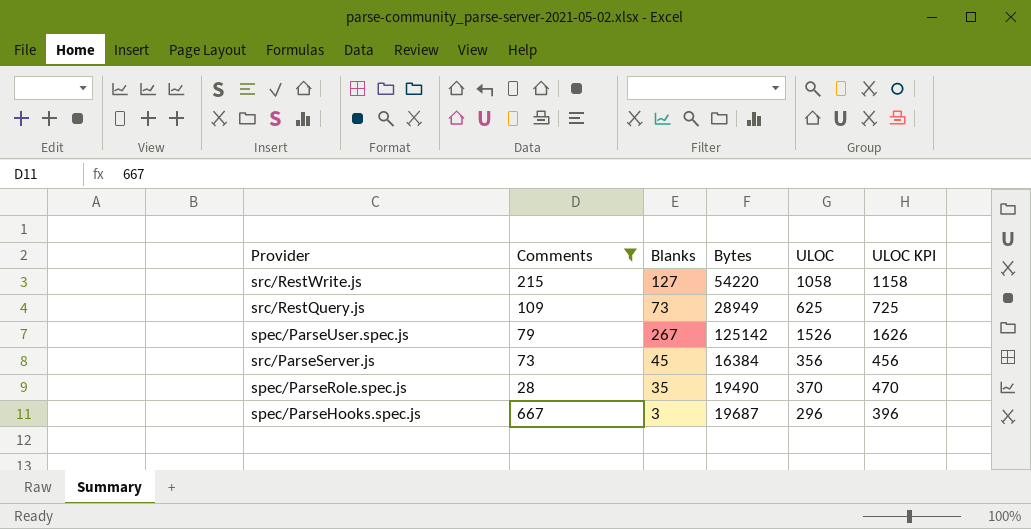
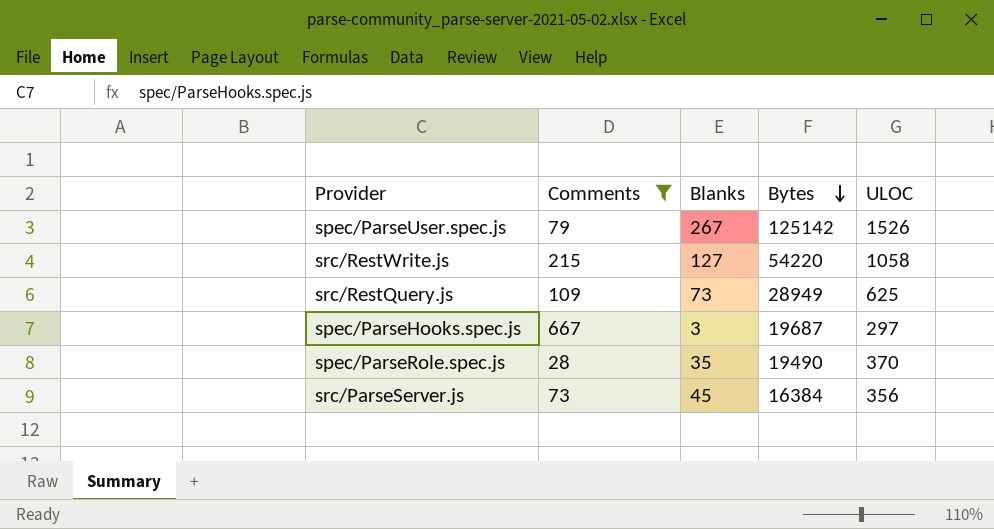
row order: none -> Bytes descending
column ULOC KPI | formula: [ULOC] + 100 -> none
spec/ParseHooks.spec.js | ULOC: 296 -> 297

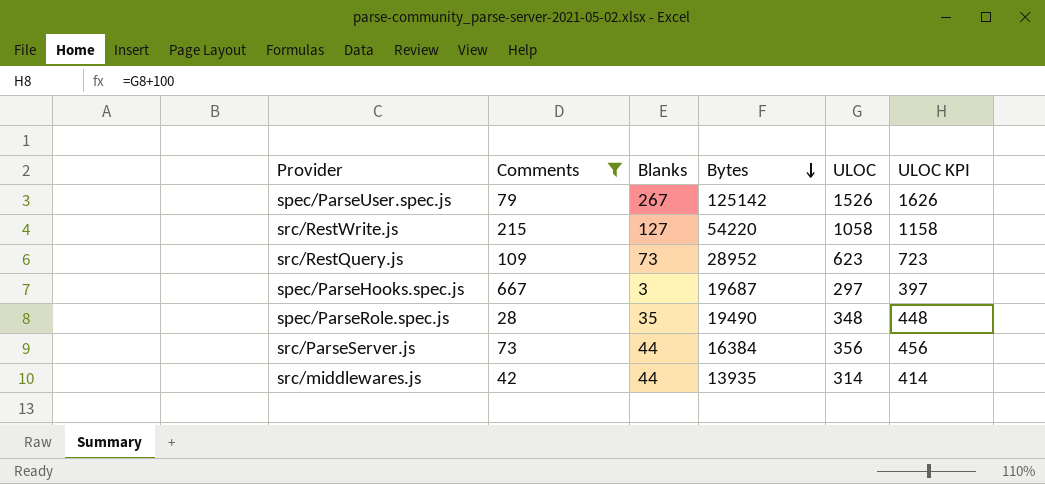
column ULOC KPI | formula: none -> [ULOC] + 100
src/RestQuery.js | Bytes: 28949 -> 28952
src/RestQuery.js | ULOC: 625 -> 623
spec/ParseRole.spec.js | ULOC: 370 -> 348
src/ParseServer.js | Blanks: 45 -> 44
row src/middlewares.js: none -> 42 | 44 | 13935 | 314 | 414

